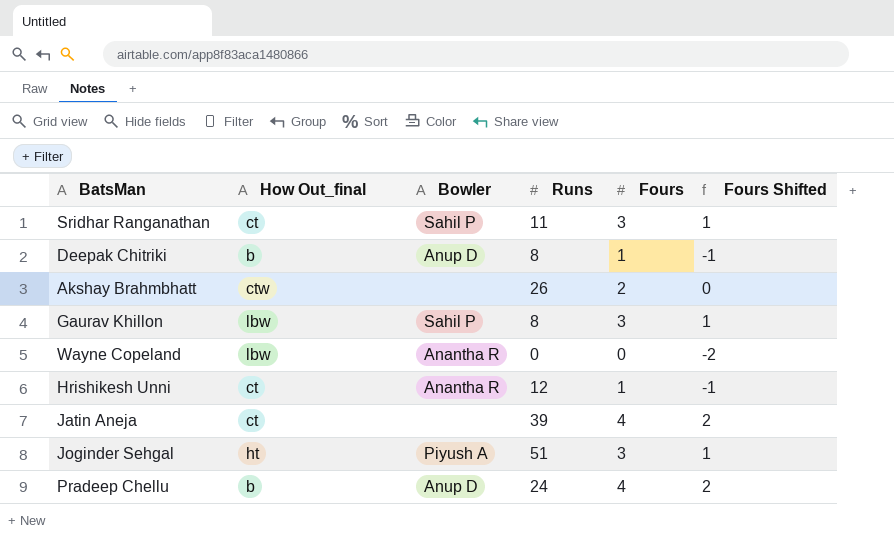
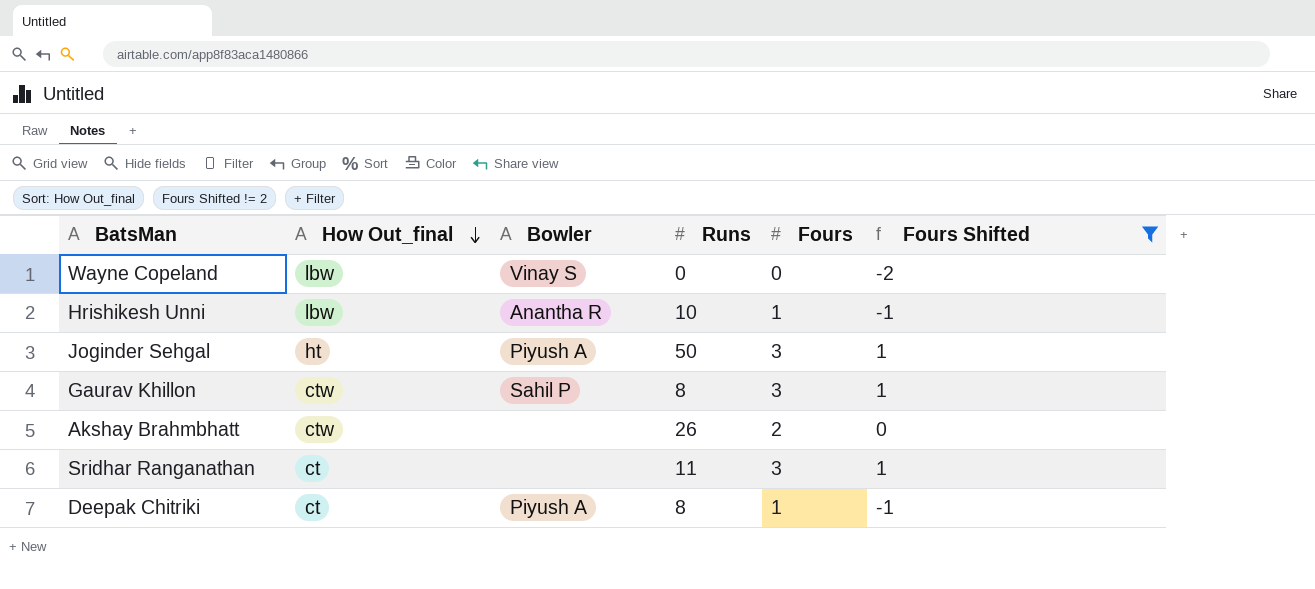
filter: none -> Fours Shifted != 2
row order: none -> How Out_final descending
Wayne Copeland | Bowler: Anantha R -> Vinay S
Hrishikesh Unni | How Out_final: ct -> lbw
Hrishikesh Unni | Runs: 12 -> 10
Joginder Sehgal | Runs: 51 -> 50
Gaurav Khillon | How Out_final: lbw -> ctw
Sridhar Ranganathan | Bowler: Sahil P -> none
Deepak Chitriki | How Out_final: b -> ct
Deepak Chitriki | Bowler: Anup D -> Piyush A

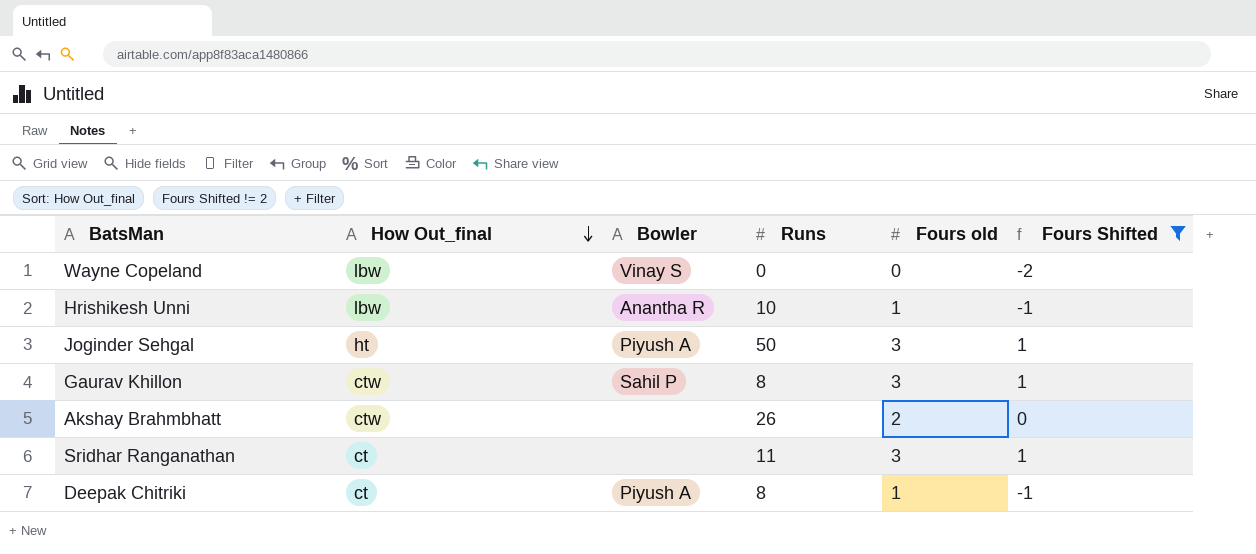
column name: Fours -> Fours old

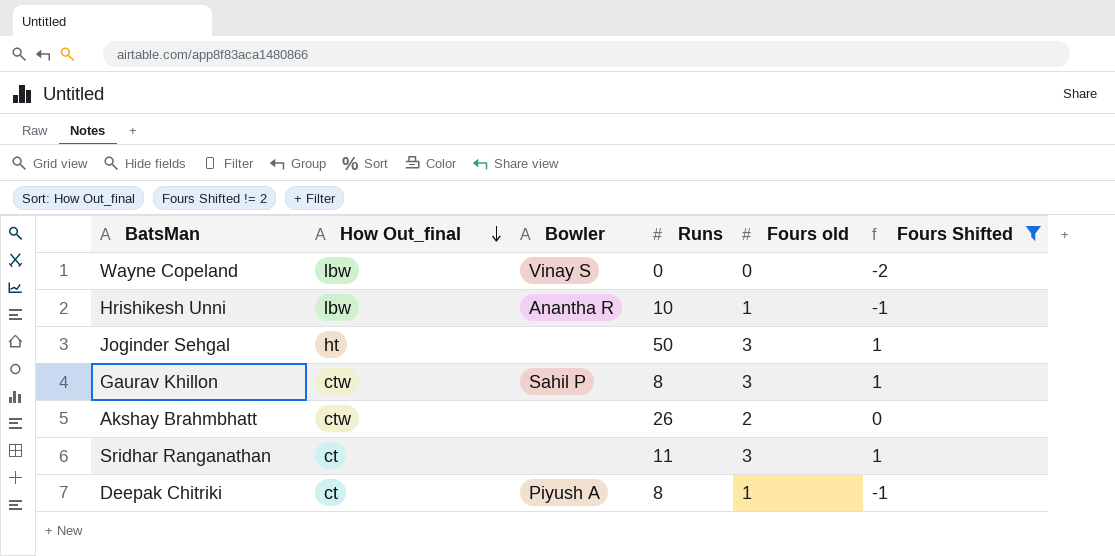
Joginder Sehgal | Bowler: Piyush A -> none

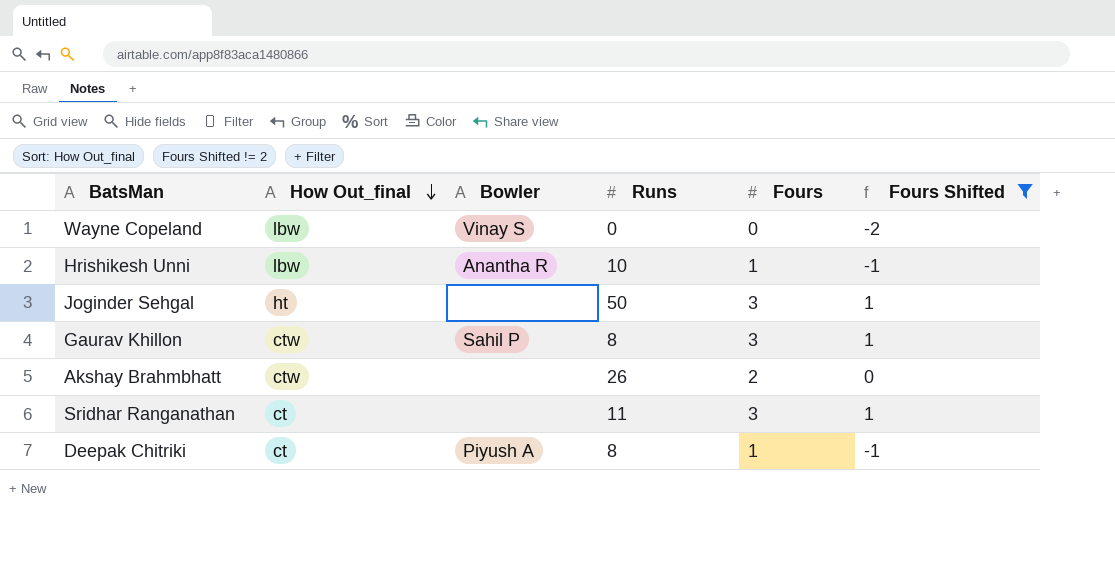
column name: Fours old -> Fours

